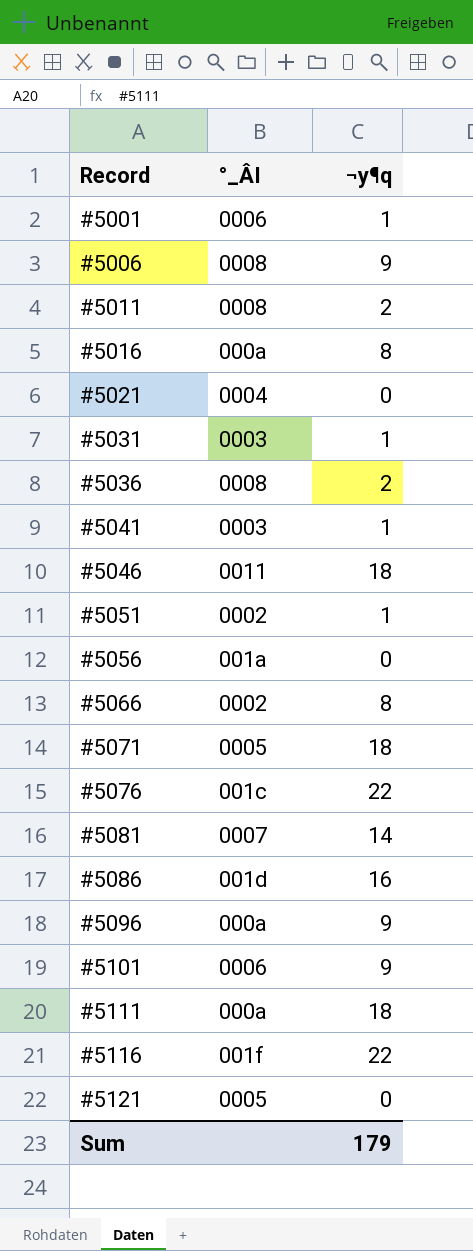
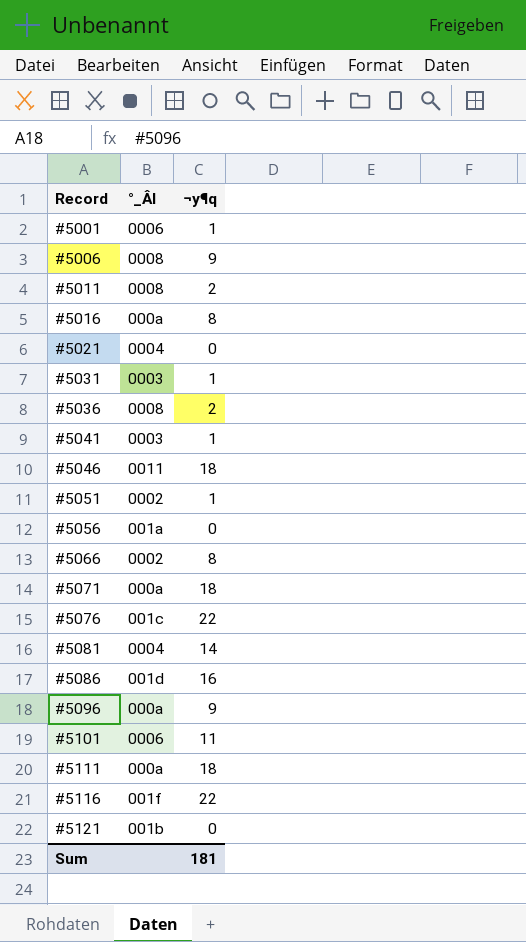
#5071 | °_ÂI: 0005 -> 000a
#5081 | °_ÂI: 0007 -> 0004
#5101 | ¬y¶q: 9 -> 11
#5121 | °_ÂI: 0005 -> 001b
Sum | ¬y¶q: 179 -> 181

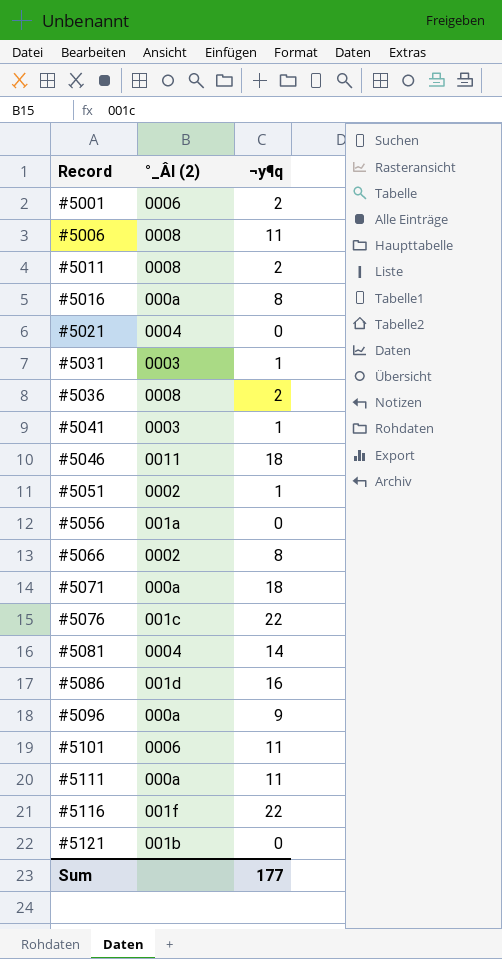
column name: °_ÂI -> °_ÂI (2)
#5001 | ¬y¶q: 1 -> 2
#5006 | ¬y¶q: 9 -> 11
#5111 | ¬y¶q: 18 -> 11
Sum | ¬y¶q: 181 -> 177

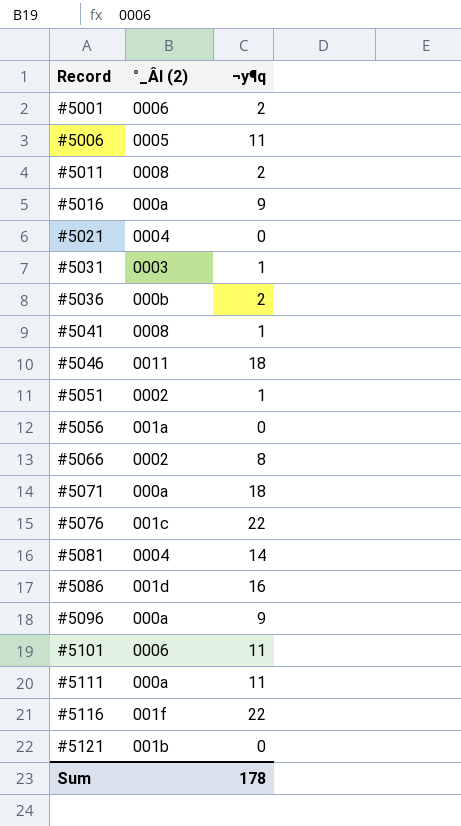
#5006 | °_ÂI (2): 0008 -> 0005
#5016 | ¬y¶q: 8 -> 9
#5036 | °_ÂI (2): 0008 -> 000b
#5041 | °_ÂI (2): 0003 -> 0008
Sum | ¬y¶q: 177 -> 178

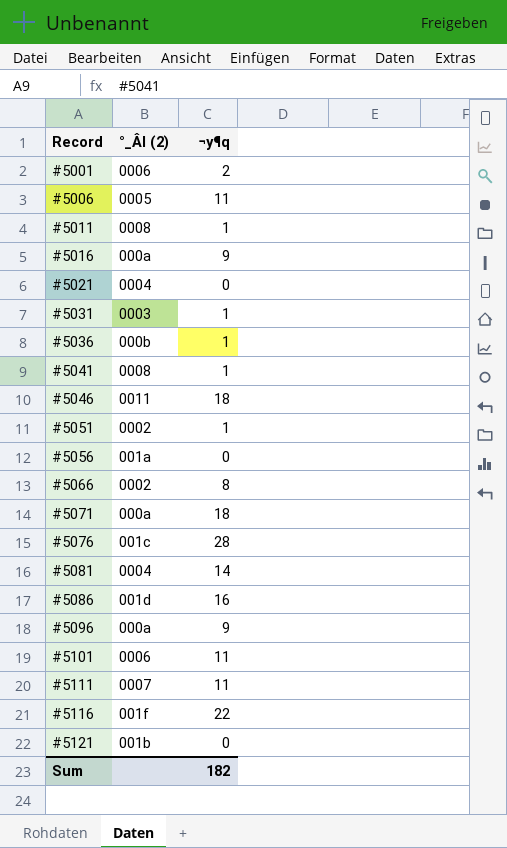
#5011 | ¬y¶q: 2 -> 1
#5036 | ¬y¶q: 2 -> 1
#5076 | ¬y¶q: 22 -> 28
#5111 | °_ÂI (2): 000a -> 0007
Sum | ¬y¶q: 178 -> 182

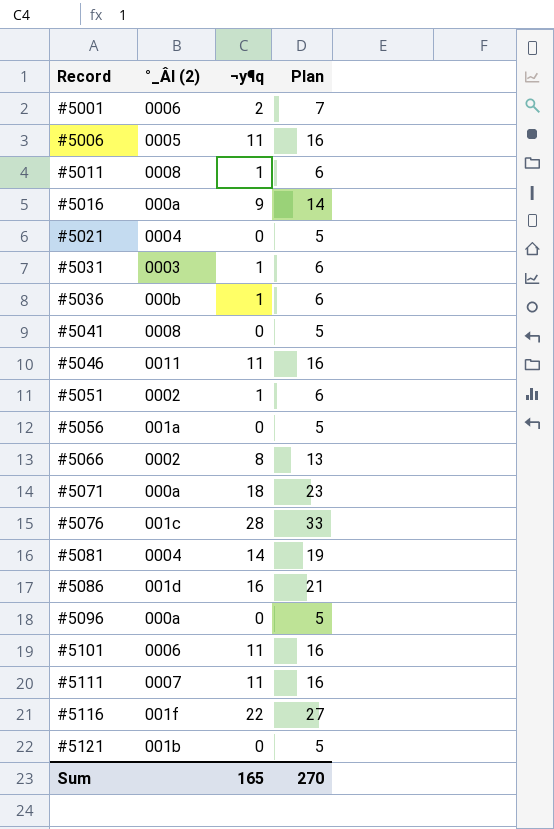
column Plan | formula: none -> [¬y¶q] + 5
#5041 | ¬y¶q: 1 -> 0
#5046 | ¬y¶q: 18 -> 11
#5096 | ¬y¶q: 9 -> 0
Sum | ¬y¶q: 182 -> 165

